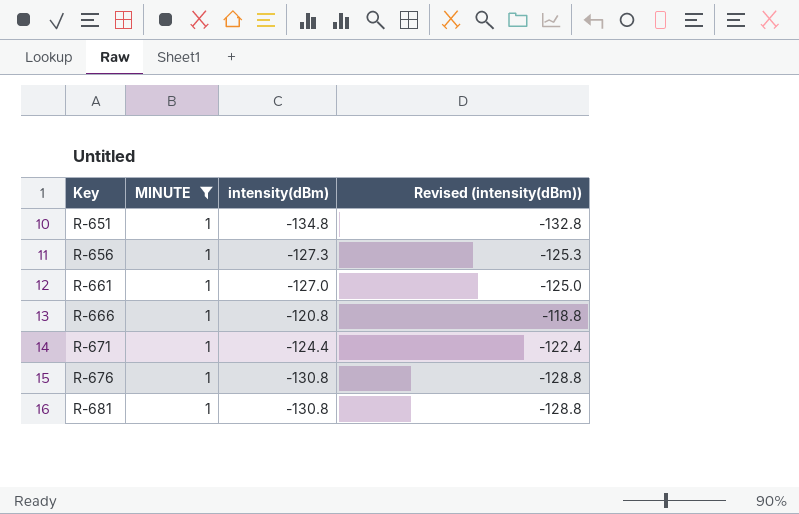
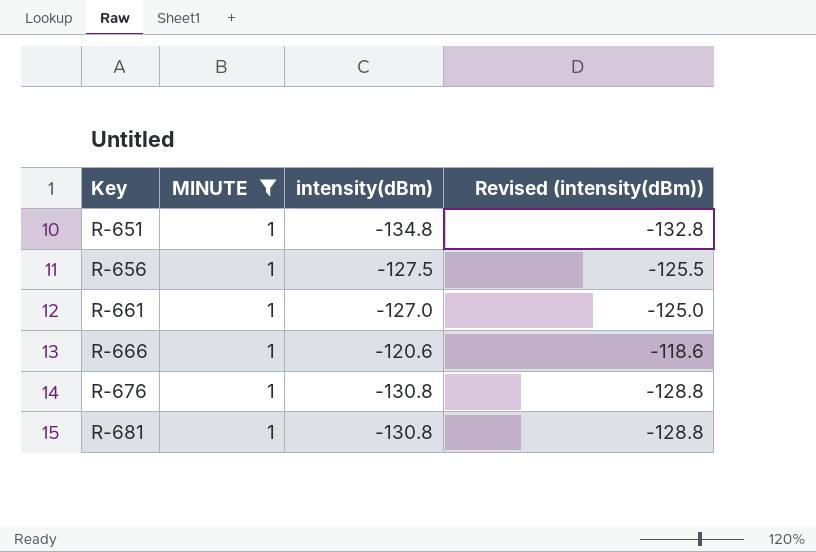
row R-671: 1 | -124.4 | -122.4 -> none
R-656 | intensity(dBm): -127.3 -> -127.5
R-656 | Revised (intensity(dBm)): -125.3 -> -125.5
R-666 | intensity(dBm): -120.8 -> -120.6
R-666 | Revised (intensity(dBm)): -118.8 -> -118.6

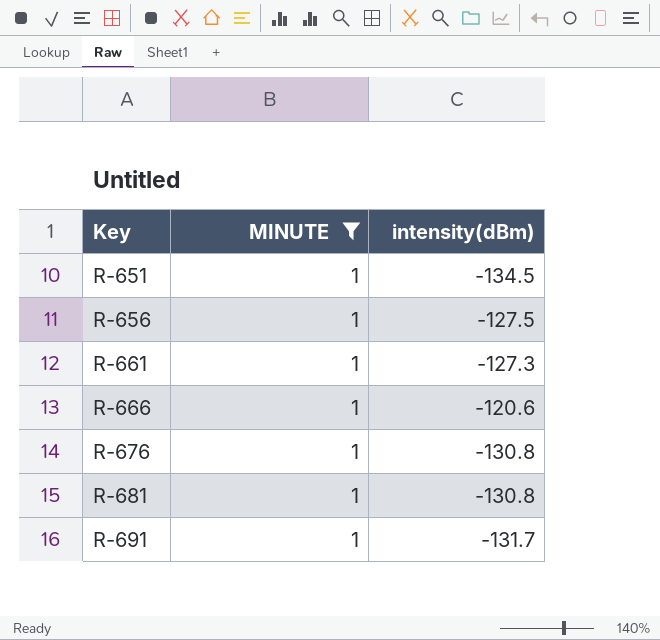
column Revised (intensity(dBm)) | formula: [intensity(dBm)] + 2 -> none
R-651 | intensity(dBm): -134.8 -> -134.5
R-661 | intensity(dBm): -127.0 -> -127.3
row R-691: none -> 1 | -131.7

